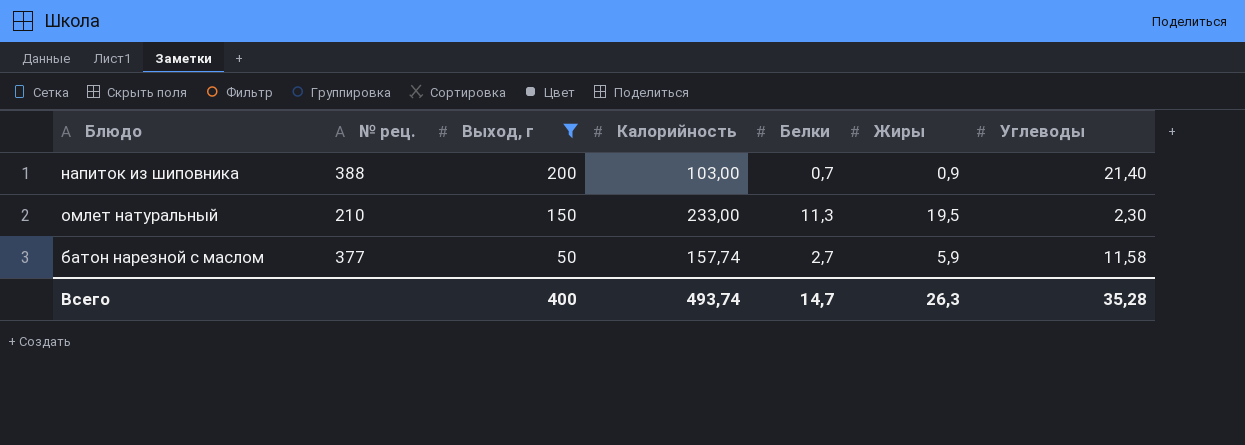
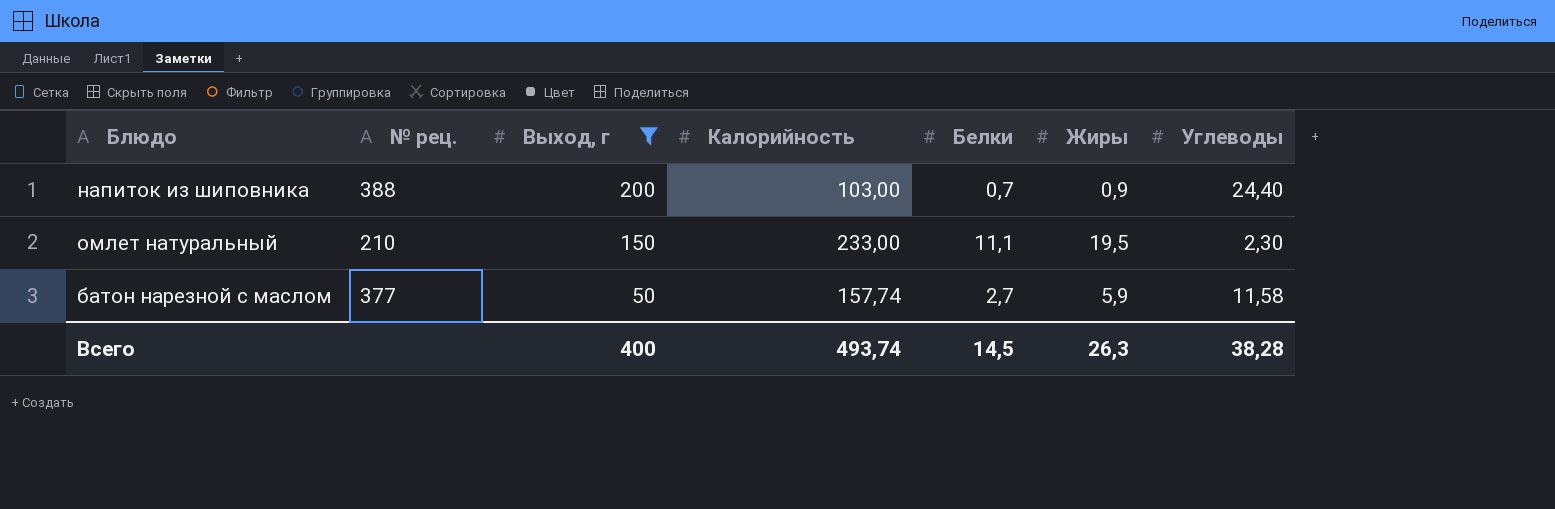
напиток из шиповника | Углеводы: 21,40 -> 24,40
омлет натуральный | Белки: 11,3 -> 11,1
Всего | Белки: 14,7 -> 14,5
Всего | Углеводы: 35,28 -> 38,28

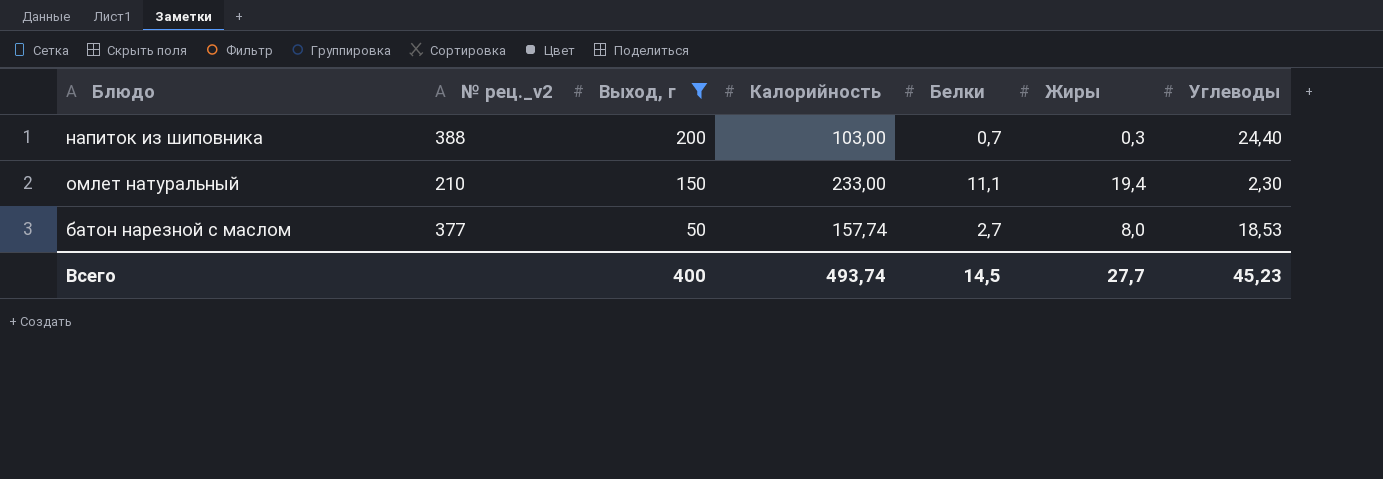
column name: № рец. -> № рец._v2
напиток из шиповника | Жиры: 0,9 -> 0,3
омлет натуральный | Жиры: 19,5 -> 19,4
батон нарезной с маслом | Жиры: 5,9 -> 8,0
батон нарезной с маслом | Углеводы: 11,58 -> 18,53
Всего | Жиры: 26,3 -> 27,7
Всего | Углеводы: 38,28 -> 45,23

